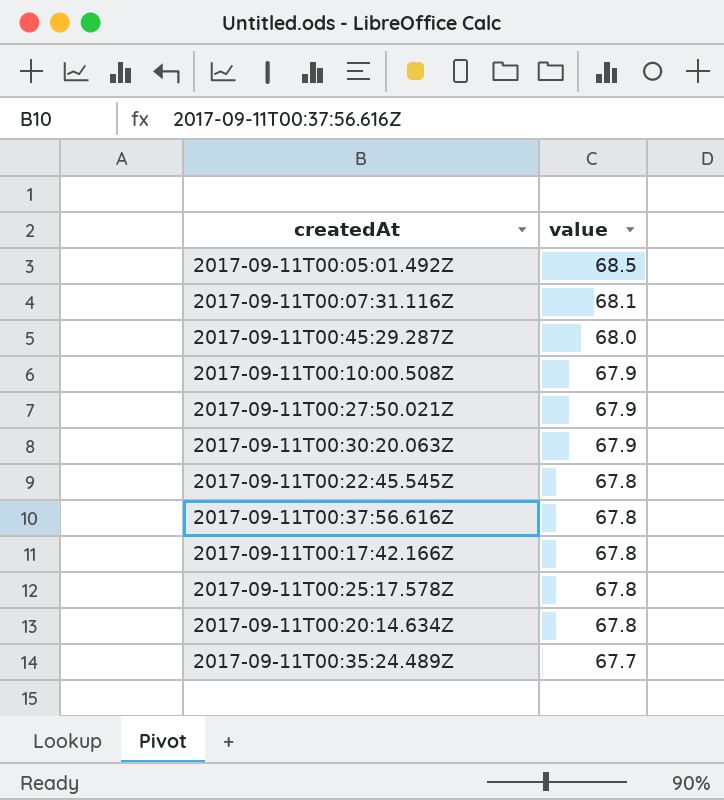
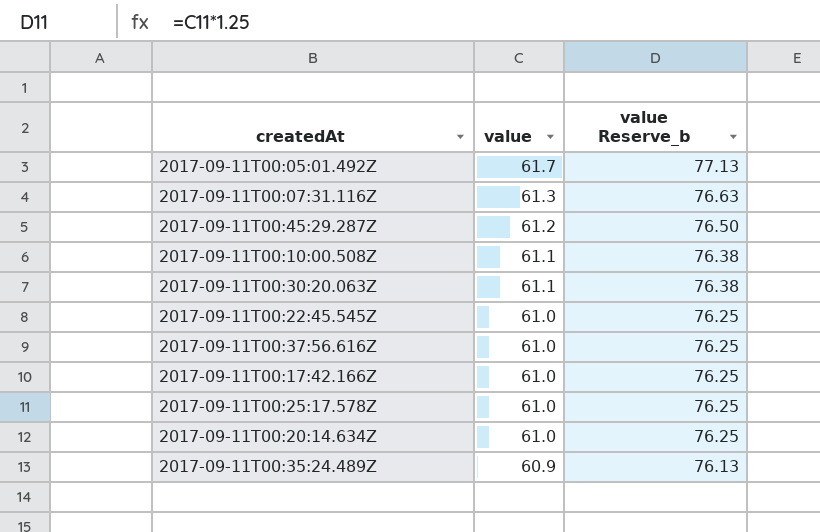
column value Reserve_b | formula: none -> [value] * 1.25
row 2017-09-11T00:27:50.021Z: 67.9 -> none
2017-09-11T00:05:01.492Z | value: 68.5 -> 61.7
2017-09-11T00:07:31.116Z | value: 68.1 -> 61.3
2017-09-11T00:45:29.287Z | value: 68.0 -> 61.2
2017-09-11T00:10:00.508Z | value: 67.9 -> 61.1
2017-09-11T00:30:20.063Z | value: 67.9 -> 61.1
2017-09-11T00:22:45.545Z | value: 67.8 -> 61.0
2017-09-11T00:37:56.616Z | value: 67.8 -> 61.0
2017-09-11T00:17:42.166Z | value: 67.8 -> 61.0
2017-09-11T00:25:17.578Z | value: 67.8 -> 61.0
2017-09-11T00:20:14.634Z | value: 67.8 -> 61.0
2017-09-11T00:35:24.489Z | value: 67.7 -> 60.9

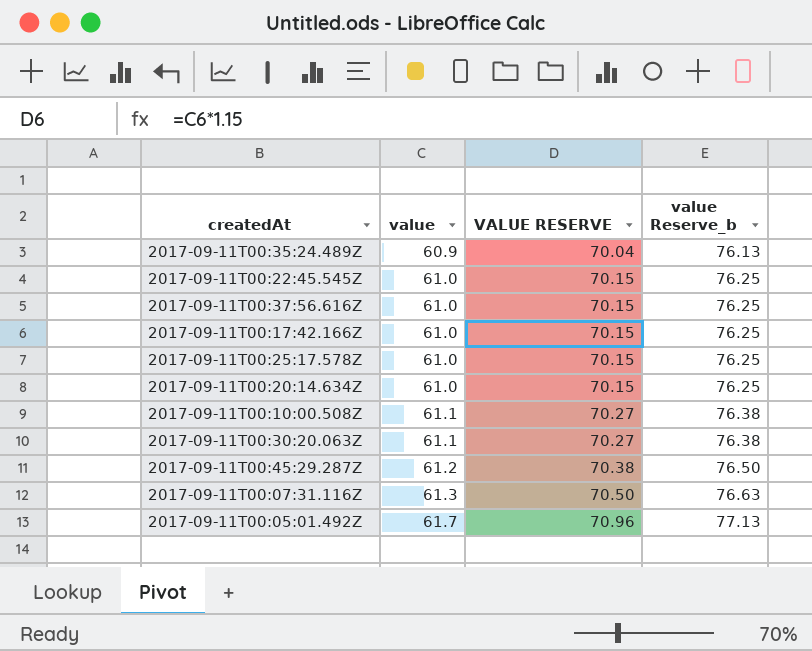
row order: value descending -> value ascending
column VALUE RESERVE | formula: none -> [value] * 1.15

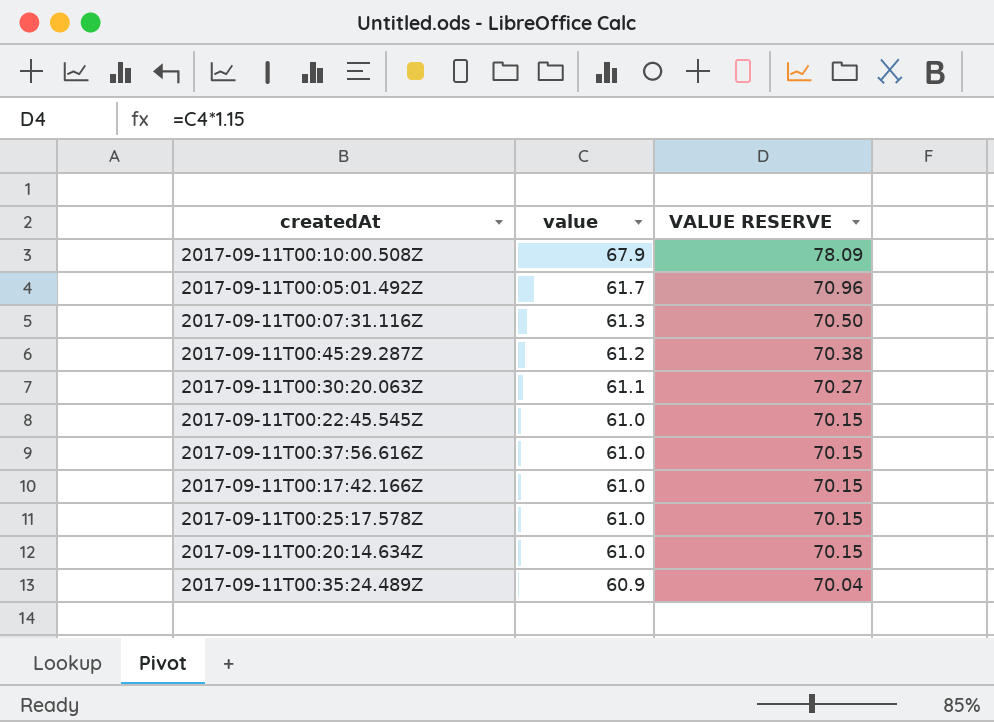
row order: value ascending -> value descending
column value Reserve_b | formula: [value] * 1.25 -> none
2017-09-11T00:10:00.508Z | value: 61.1 -> 67.9
2017-09-11T00:10:00.508Z | VALUE RESERVE: 70.27 -> 78.09

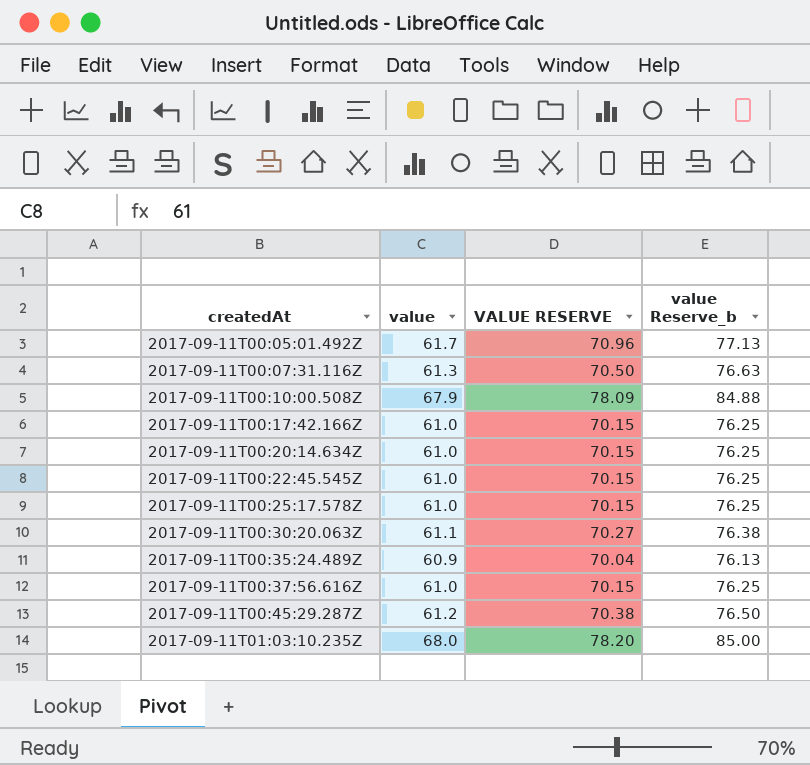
row order: value descending -> createdAt ascending
column value Reserve_b | formula: none -> [value] * 1.25
row 2017-09-11T01:03:10.235Z: none -> 68.0 | 78.20 | 85.00

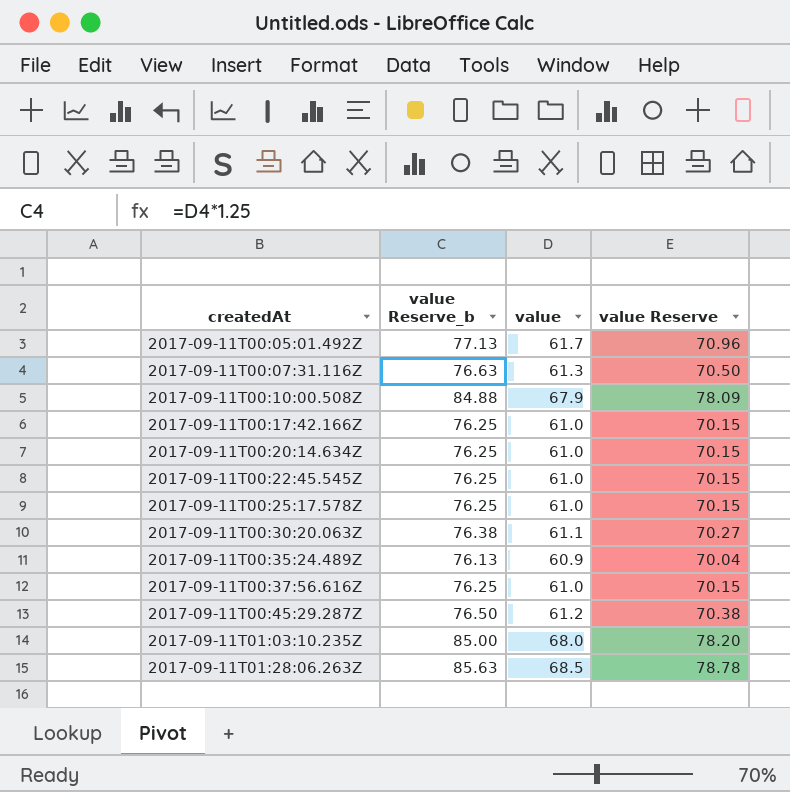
column value Reserve_b | position: 4 -> 2
column name: VALUE RESERVE -> value Reserve
row 2017-09-11T01:28:06.263Z: none -> 85.63 | 68.5 | 78.78

